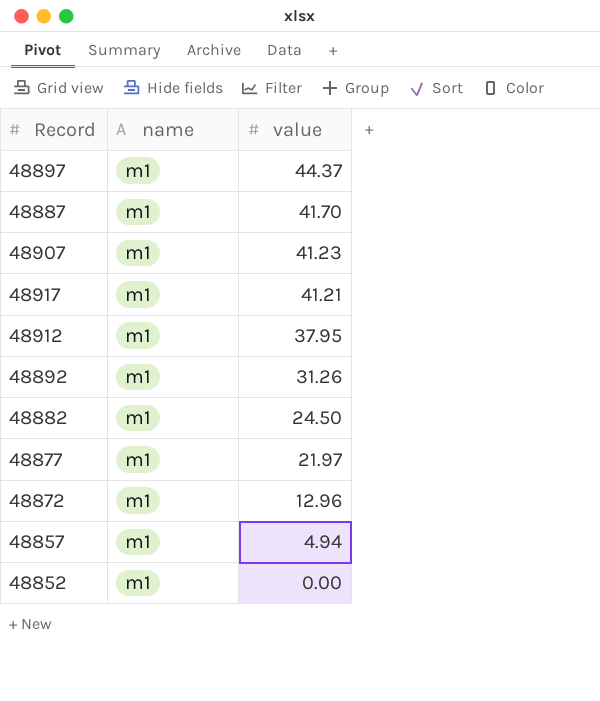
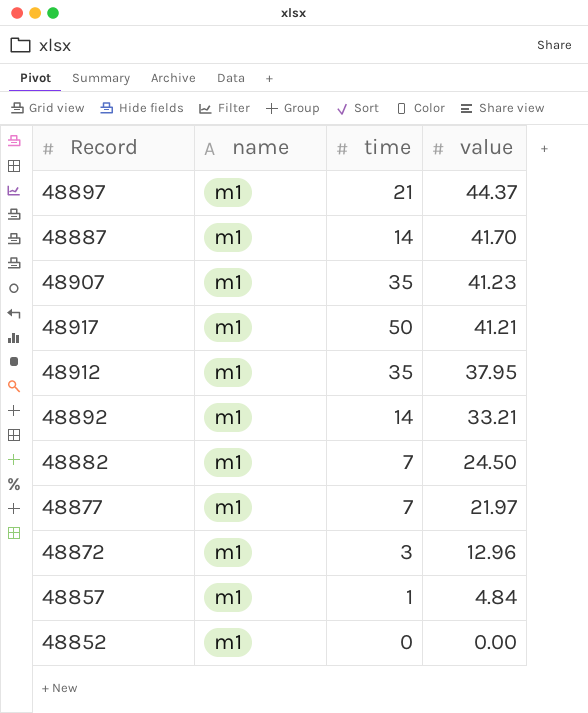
column time | position: none -> 3
48892 | value: 31.26 -> 33.21
48857 | value: 4.94 -> 4.84

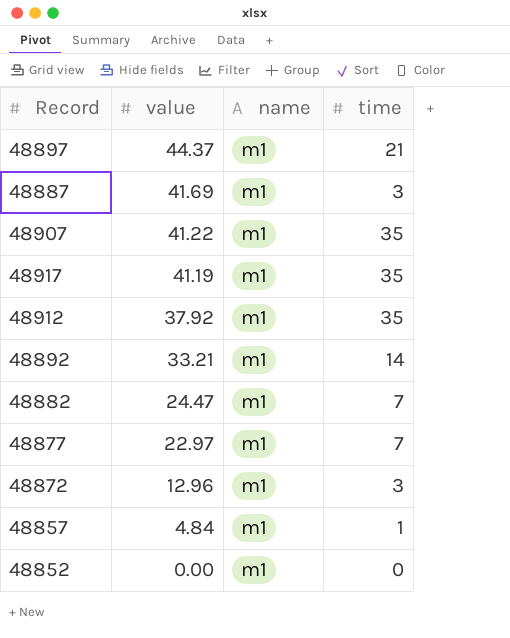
column value | position: 4 -> 2
48887 | value: 41.70 -> 41.69
48887 | time: 14 -> 3
48907 | value: 41.23 -> 41.22
48917 | value: 41.21 -> 41.19
48917 | time: 50 -> 35
48912 | value: 37.95 -> 37.92
48882 | value: 24.50 -> 24.47
48877 | value: 21.97 -> 22.97

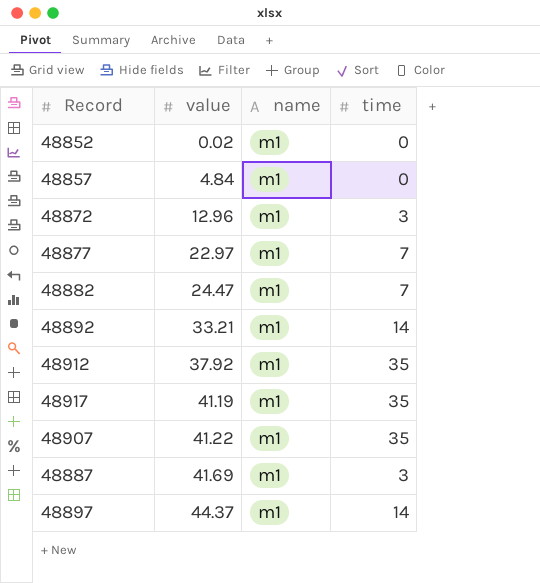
row order: value descending -> value ascending
48852 | value: 0.00 -> 0.02
48857 | time: 1 -> 0
48897 | time: 21 -> 14

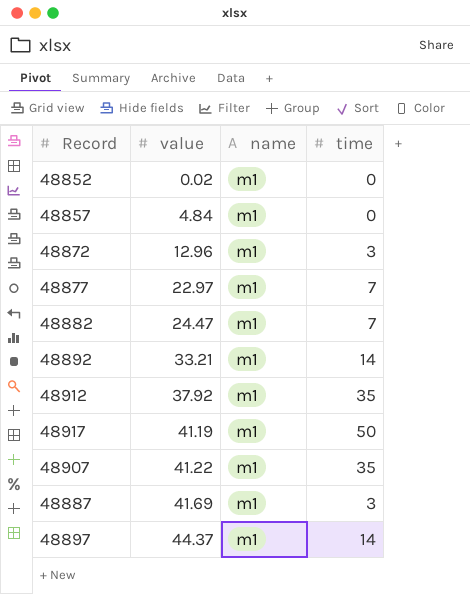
48917 | time: 35 -> 50

